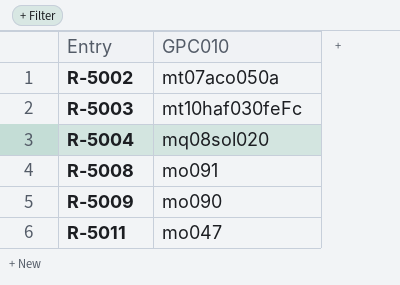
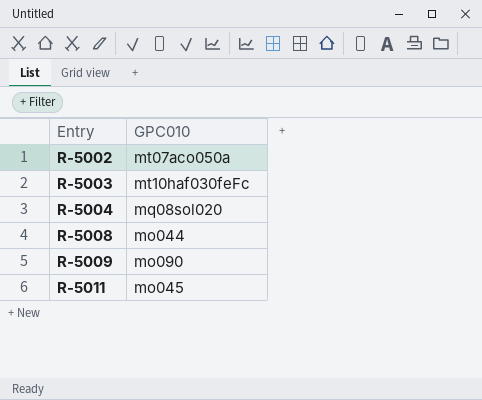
R-5008 | GPC010: mo091 -> mo044
R-5011 | GPC010: mo047 -> mo045

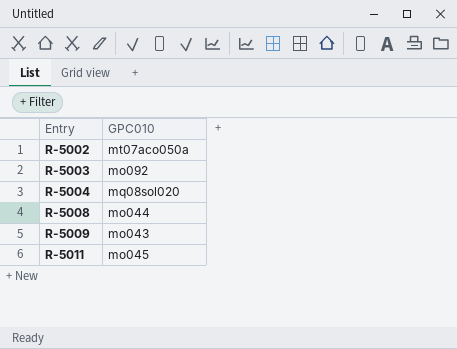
R-5003 | GPC010: mt10haf030feFc -> mo092
R-5009 | GPC010: mo090 -> mo043

